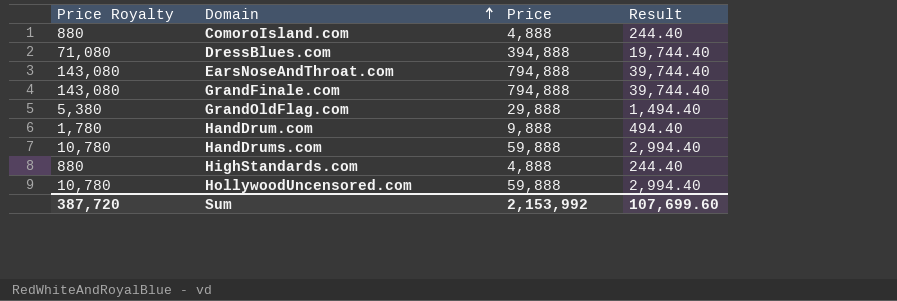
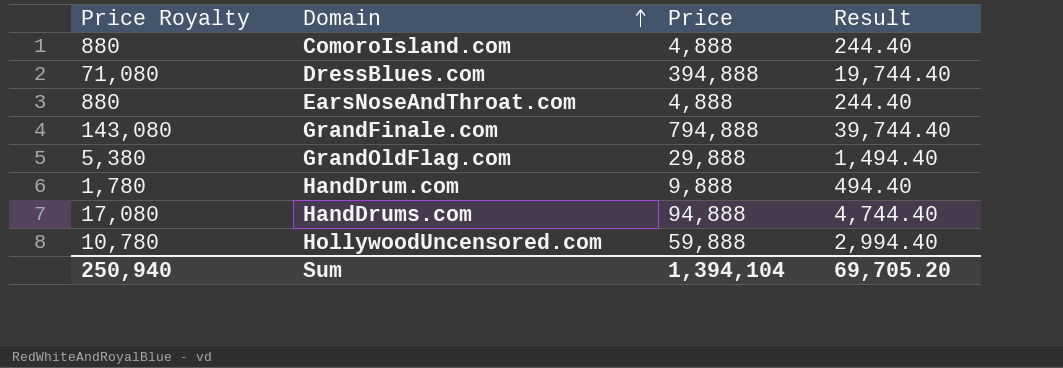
row HighStandards.com: 880 | 4,888 | 244.40 -> none
EarsNoseAndThroat.com | Price Royalty: 143,080 -> 880
EarsNoseAndThroat.com | Price: 794,888 -> 4,888
EarsNoseAndThroat.com | Result: 39,744.40 -> 244.40
HandDrums.com | Price Royalty: 10,780 -> 17,080
HandDrums.com | Price: 59,888 -> 94,888
HandDrums.com | Result: 2,994.40 -> 4,744.40
Sum | Price Royalty: 387,720 -> 250,940
Sum | Price: 2,153,992 -> 1,394,104
Sum | Result: 107,699.60 -> 69,705.20

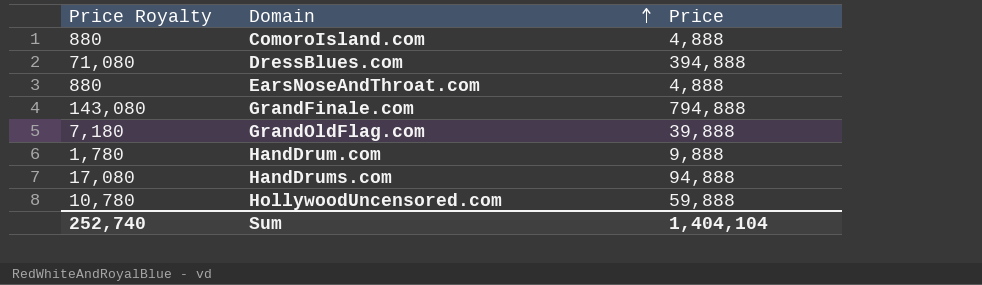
column Result | formula: [Price] * 0.05 -> none
GrandOldFlag.com | Price Royalty: 5,380 -> 7,180
GrandOldFlag.com | Price: 29,888 -> 39,888
Sum | Price Royalty: 250,940 -> 252,740
Sum | Price: 1,394,104 -> 1,404,104

